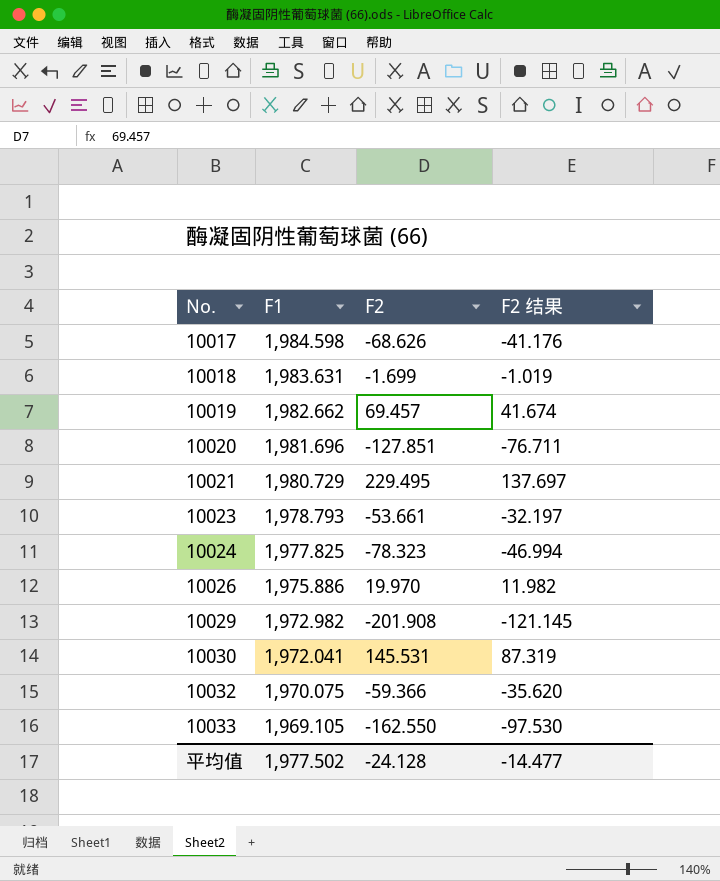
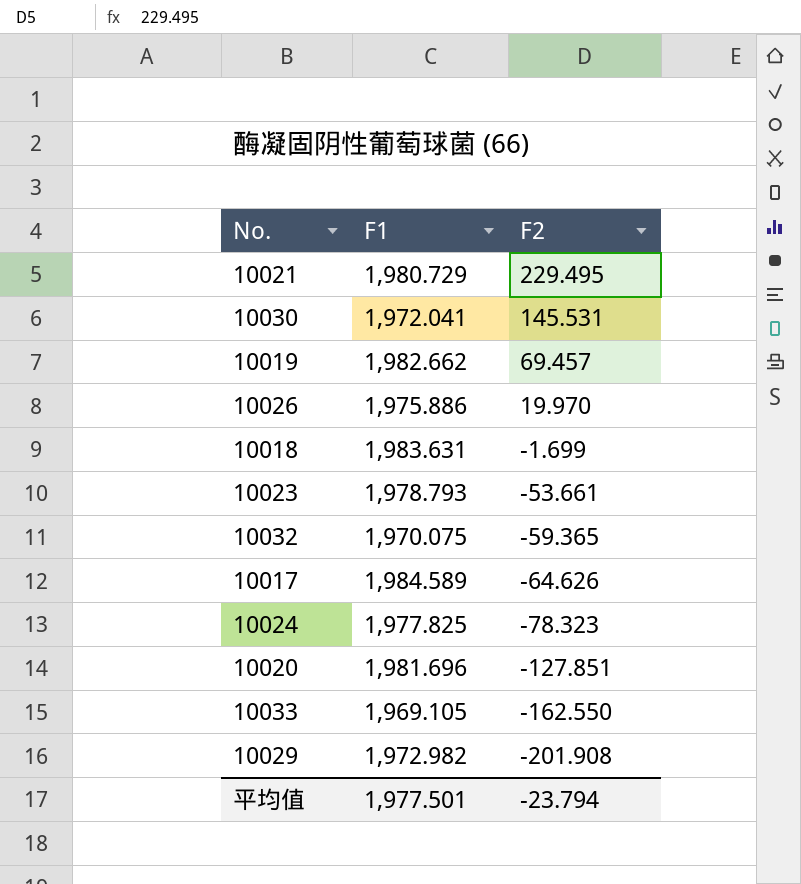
row order: No. ascending -> F2 descending
column F2 结果 | formula: [F2] * 0.6 -> none
10032 | F2: -59.366 -> -59.365
10017 | F1: 1,984.598 -> 1,984.589
10017 | F2: -68.626 -> -64.626
平均值 | F1: 1,977.502 -> 1,977.501
平均值 | F2: -24.128 -> -23.794

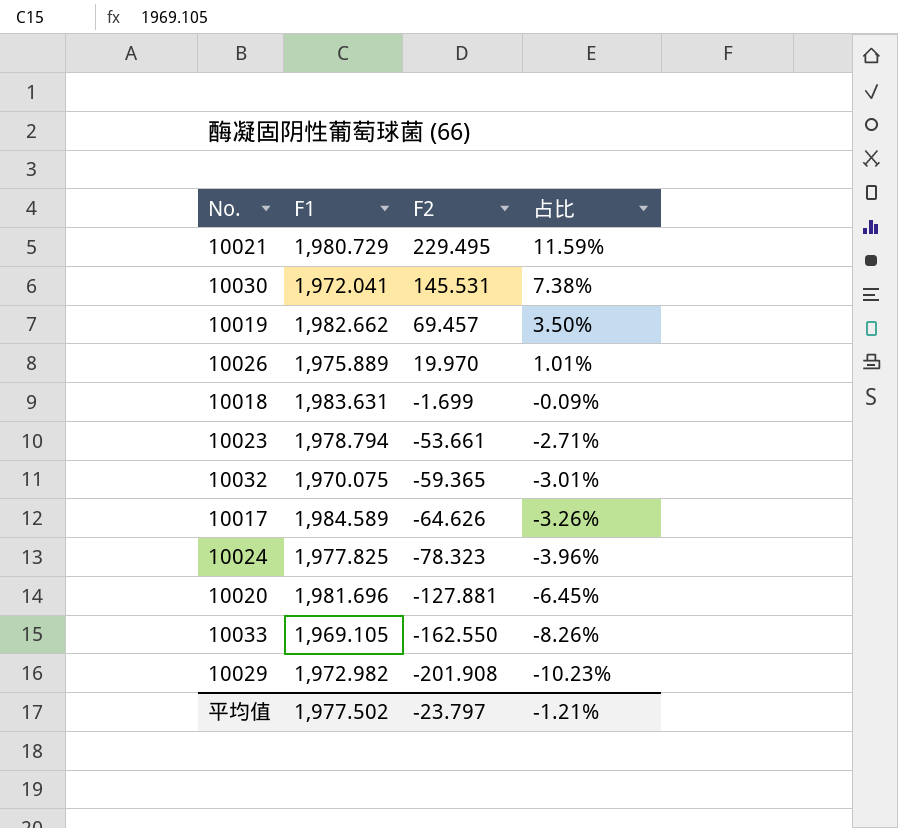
column 占比 | formula: none -> [F2] / [F1]
10026 | F1: 1,975.886 -> 1,975.889
10023 | F1: 1,978.793 -> 1,978.794
10020 | F2: -127.851 -> -127.881
平均值 | F1: 1,977.501 -> 1,977.502
平均值 | F2: -23.794 -> -23.797

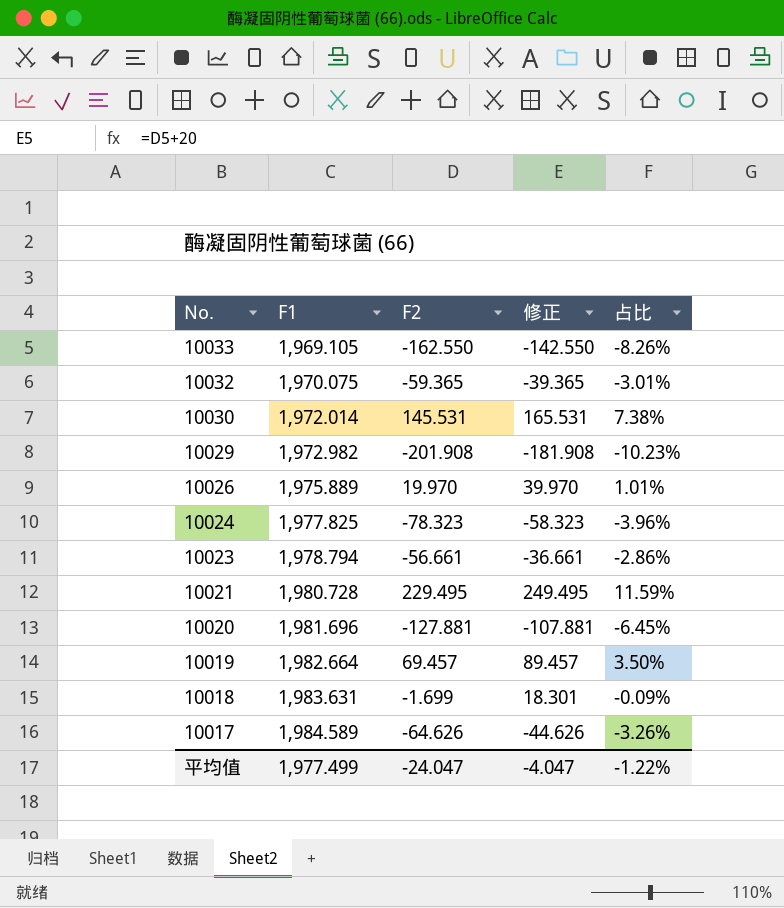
row order: F2 descending -> No. descending
column 修正 | formula: none -> [F2] + 20
10030 | F1: 1,972.041 -> 1,972.014
10023 | F2: -53.661 -> -56.661
10023 | 占比: -2.71% -> -2.86%
10021 | F1: 1,980.729 -> 1,980.728
10019 | F1: 1,982.662 -> 1,982.664
平均值 | F1: 1,977.502 -> 1,977.499
平均值 | F2: -23.797 -> -24.047
平均值 | 占比: -1.21% -> -1.22%

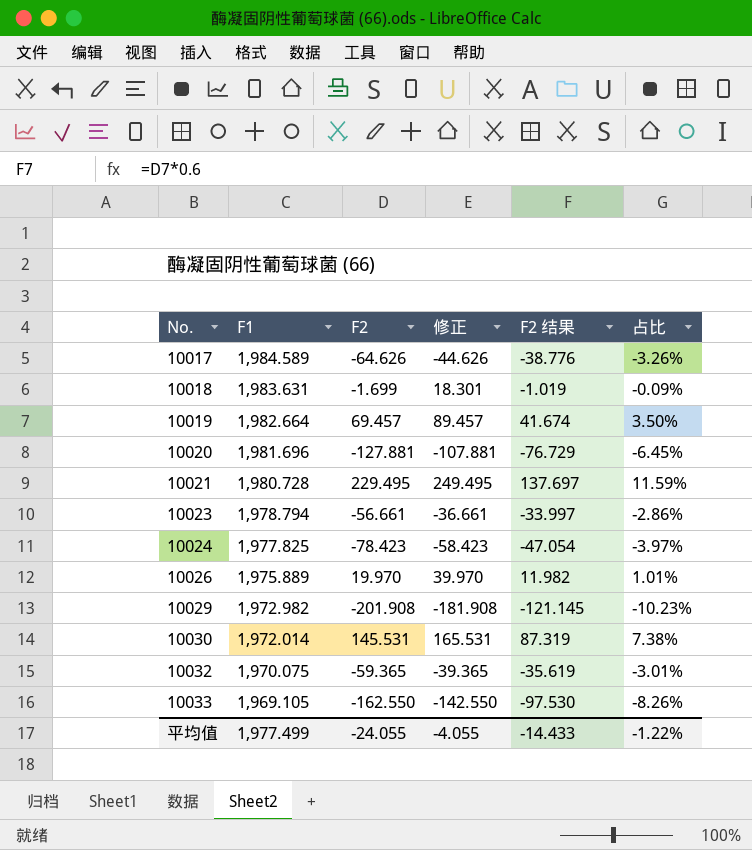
row order: No. descending -> No. ascending
column F2 结果 | formula: none -> [F2] * 0.6
10024 | F2: -78.323 -> -78.423
10024 | 修正: -58.323 -> -58.423
10024 | 占比: -3.96% -> -3.97%
平均值 | F2: -24.047 -> -24.055
平均值 | 修正: -4.047 -> -4.055

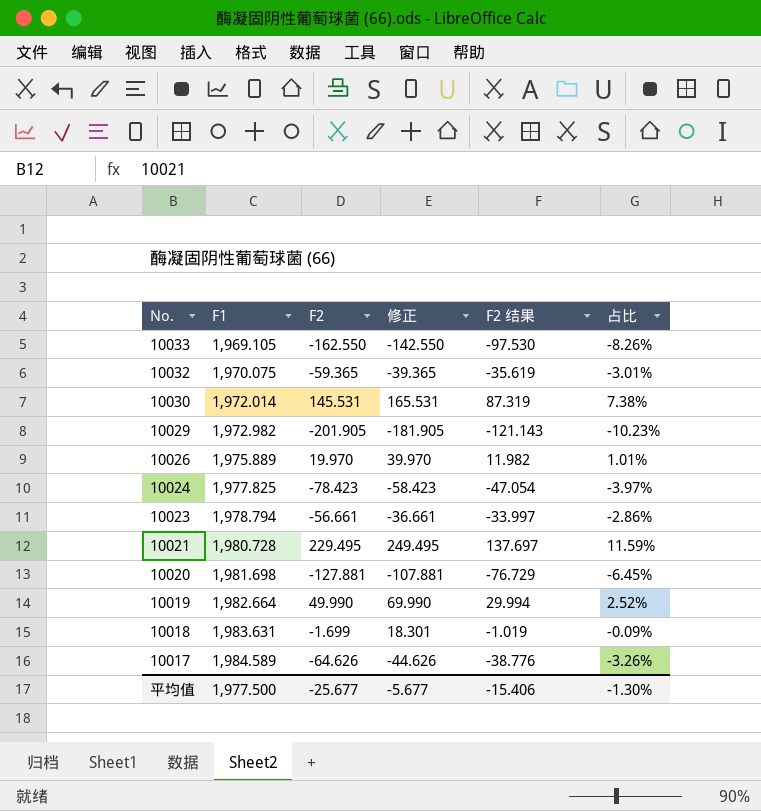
row order: No. ascending -> No. descending
10029 | F2: -201.908 -> -201.905
10029 | 修正: -181.908 -> -181.905
10029 | F2 结果: -121.145 -> -121.143
10020 | F1: 1,981.696 -> 1,981.698
10019 | F2: 69.457 -> 49.990
10019 | 修正: 89.457 -> 69.990
10019 | F2 结果: 41.674 -> 29.994
10019 | 占比: 3.50% -> 2.52%
平均值 | F1: 1,977.499 -> 1,977.500
平均值 | F2: -24.055 -> -25.677
平均值 | 修正: -4.055 -> -5.677
平均值 | F2 结果: -14.433 -> -15.406
平均值 | 占比: -1.22% -> -1.30%

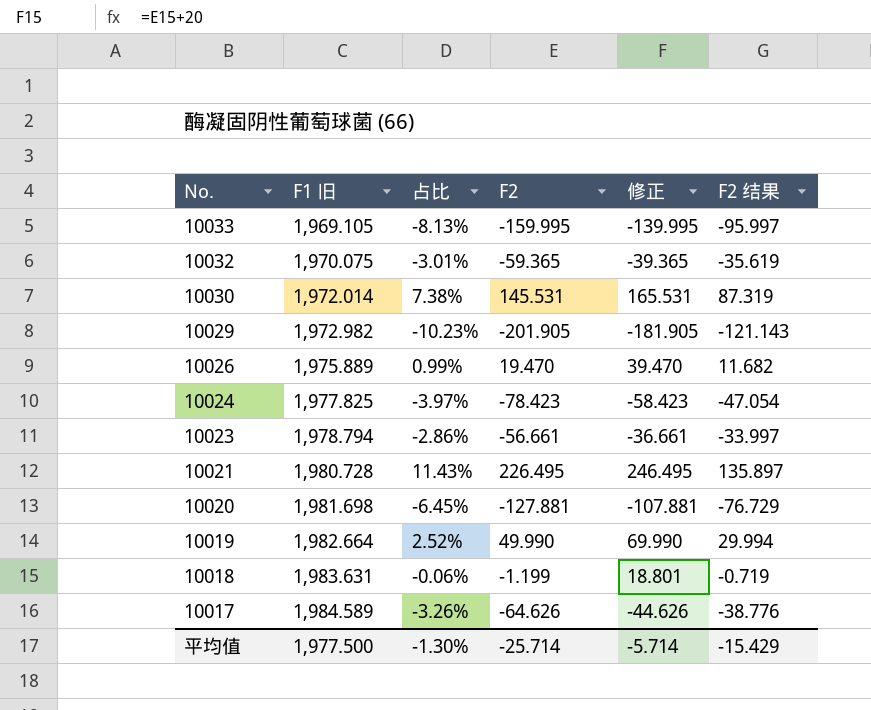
column name: F1 -> F1 旧
column 占比 | position: 6 -> 3
10033 | 占比: -8.26% -> -8.13%
10033 | F2: -162.550 -> -159.995
10033 | 修正: -142.550 -> -139.995
10033 | F2 结果: -97.530 -> -95.997
10026 | 占比: 1.01% -> 0.99%
10026 | F2: 19.970 -> 19.470
10026 | 修正: 39.970 -> 39.470
10026 | F2 结果: 11.982 -> 11.682
10021 | 占比: 11.59% -> 11.43%
10021 | F2: 229.495 -> 226.495
10021 | 修正: 249.495 -> 246.495
10021 | F2 结果: 137.697 -> 135.897
10018 | 占比: -0.09% -> -0.06%
10018 | F2: -1.699 -> -1.199
10018 | 修正: 18.301 -> 18.801
10018 | F2 结果: -1.019 -> -0.719
平均值 | F2: -25.677 -> -25.714
平均值 | 修正: -5.677 -> -5.714
平均值 | F2 结果: -15.406 -> -15.429

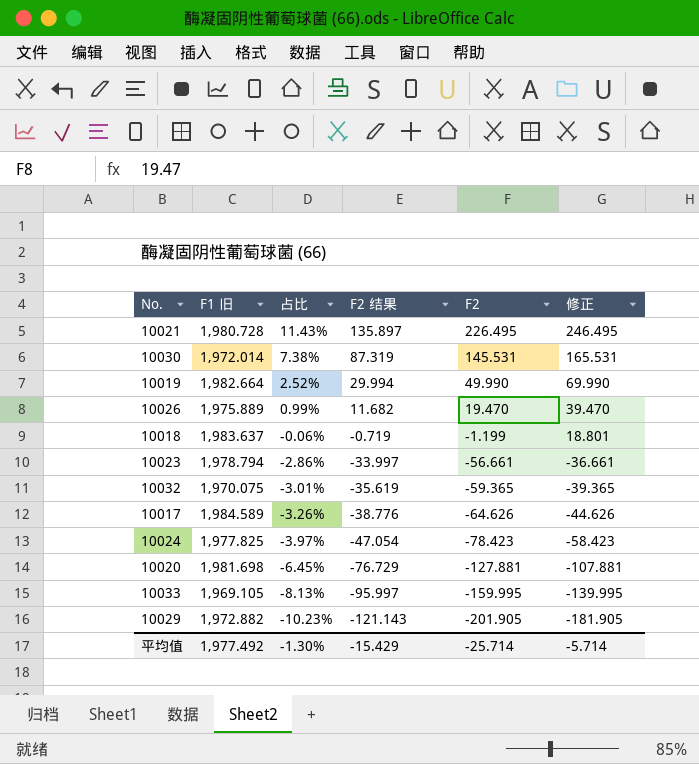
row order: No. descending -> 占比 descending
column F2 结果 | position: 6 -> 4
10018 | F1 旧: 1,983.631 -> 1,983.637
10029 | F1 旧: 1,972.982 -> 1,972.882
平均值 | F1 旧: 1,977.500 -> 1,977.492

